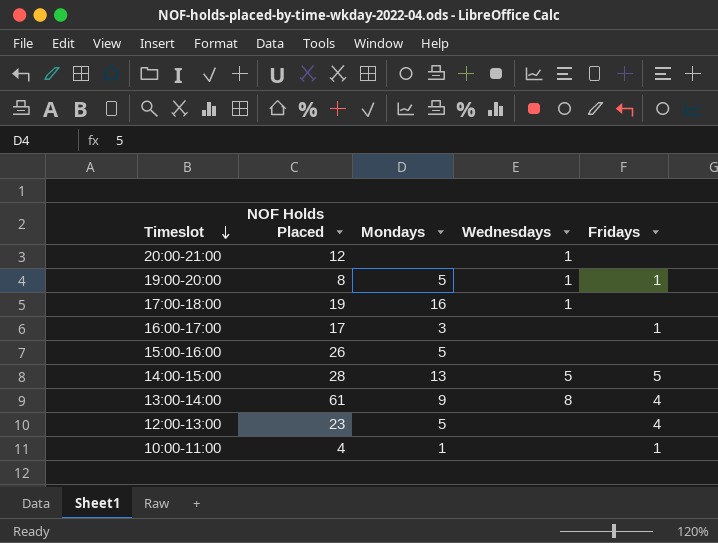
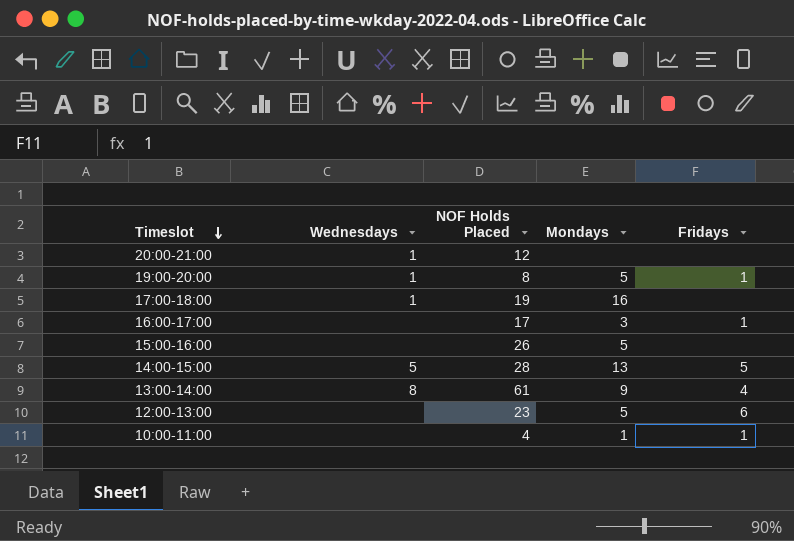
column Wednesdays | position: 4 -> 2
12:00-13:00 | Fridays: 4 -> 6

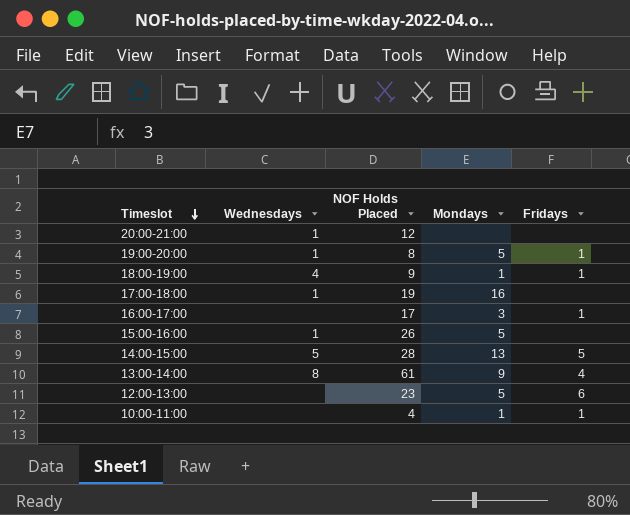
row 18:00-19:00: none -> 4 | 9 | 1 | 1
15:00-16:00 | Wednesdays: none -> 1

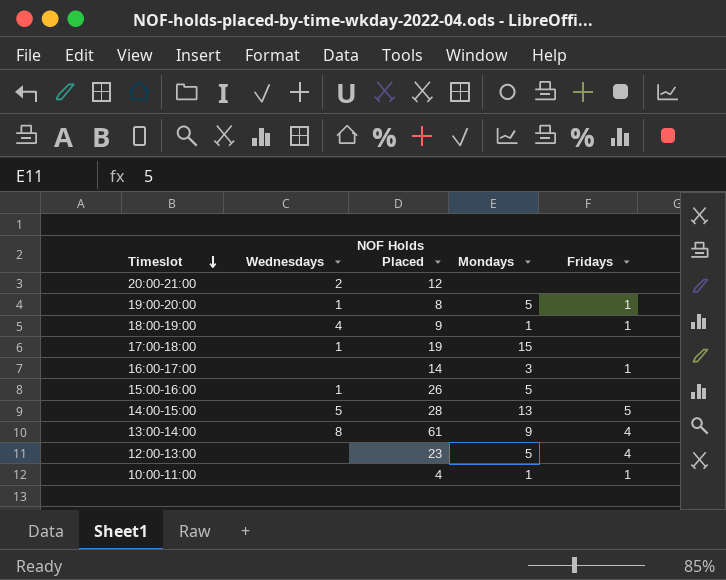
20:00-21:00 | Wednesdays: 1 -> 2
17:00-18:00 | Mondays: 16 -> 15
16:00-17:00 | NOF Holds Placed: 17 -> 14
12:00-13:00 | Fridays: 6 -> 4

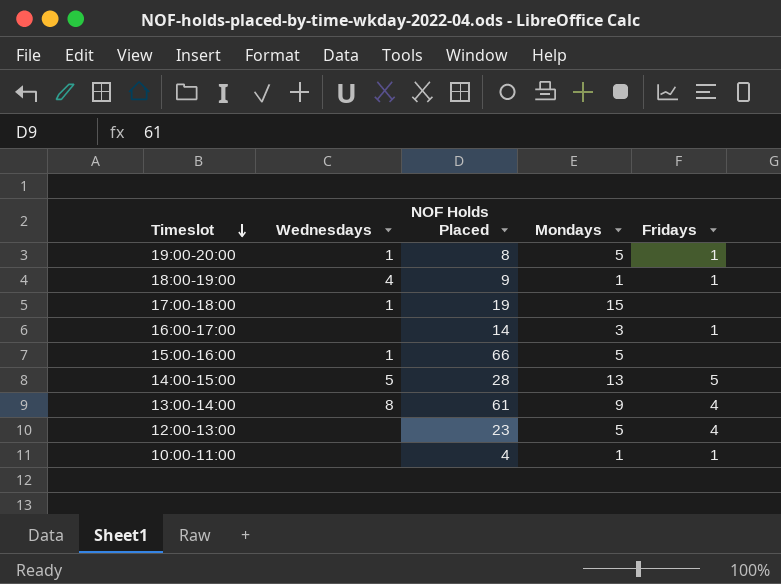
row 20:00-21:00: 2 | 12 | none | none -> none
15:00-16:00 | NOF Holds Placed: 26 -> 66

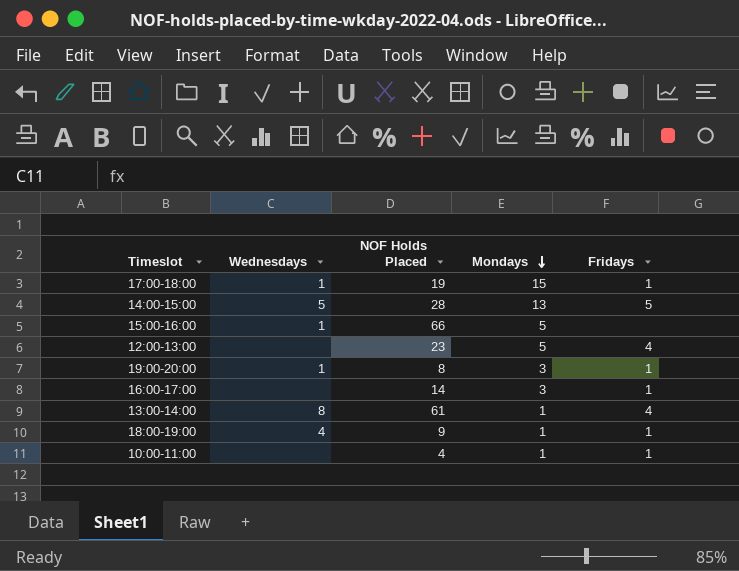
row order: Timeslot descending -> Mondays descending
17:00-18:00 | Fridays: none -> 1
19:00-20:00 | Mondays: 5 -> 3
13:00-14:00 | Mondays: 9 -> 1

